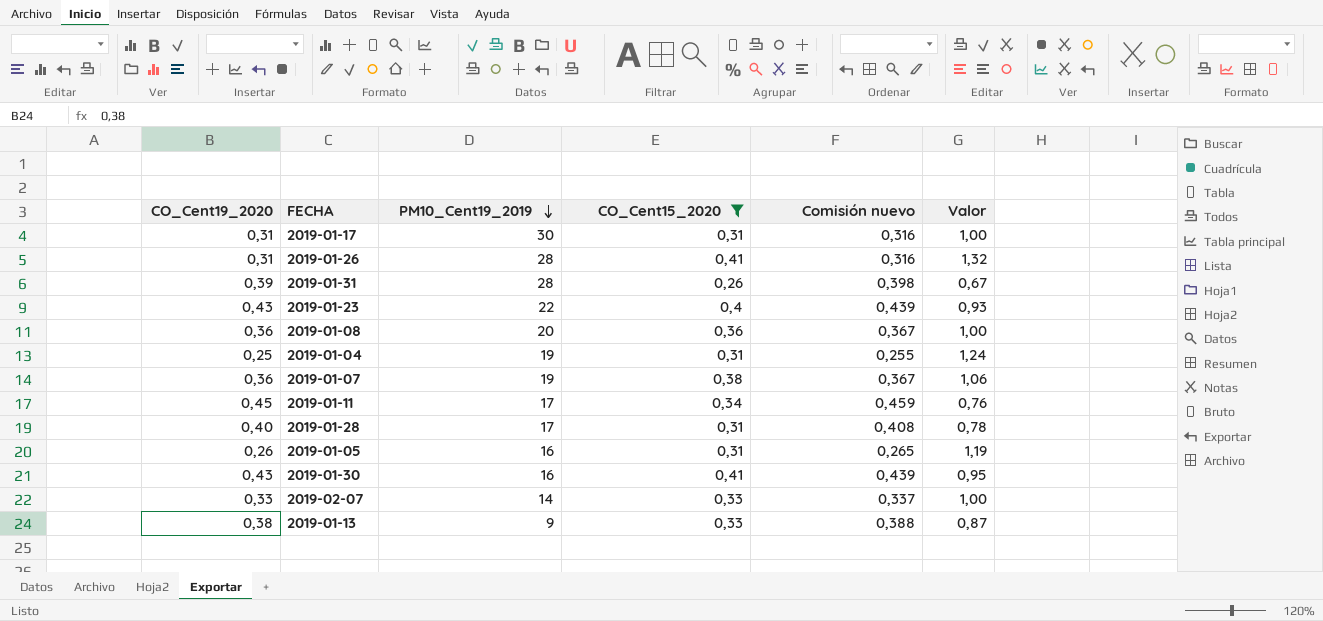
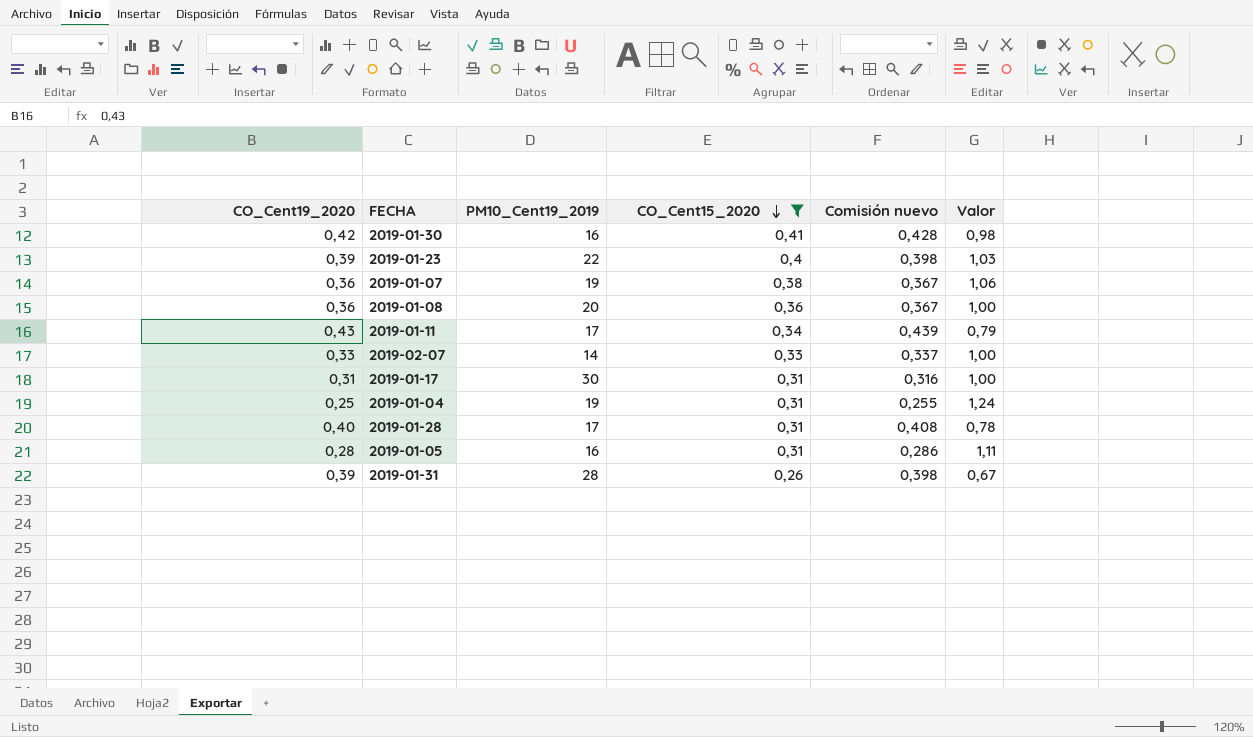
row order: PM10_Cent19_2019 descending -> CO_Cent15_2020 descending
row 2019-01-26: 0,31 | 28 | 0,41 | 0,316 | 1,32 -> none
row 2019-01-13: 0,38 | 9 | 0,33 | 0,388 | 0,87 -> none
2019-01-30 | CO_Cent19_2020: 0,43 -> 0,42
2019-01-30 | Comisión nuevo: 0,439 -> 0,428
2019-01-30 | Valor: 0,95 -> 0,98
2019-01-23 | CO_Cent19_2020: 0,43 -> 0,39
2019-01-23 | Comisión nuevo: 0,439 -> 0,398
2019-01-23 | Valor: 0,93 -> 1,03
2019-01-11 | CO_Cent19_2020: 0,45 -> 0,43
2019-01-11 | Comisión nuevo: 0,459 -> 0,439
2019-01-11 | Valor: 0,76 -> 0,79
2019-01-05 | CO_Cent19_2020: 0,26 -> 0,28
2019-01-05 | Comisión nuevo: 0,265 -> 0,286
2019-01-05 | Valor: 1,19 -> 1,11

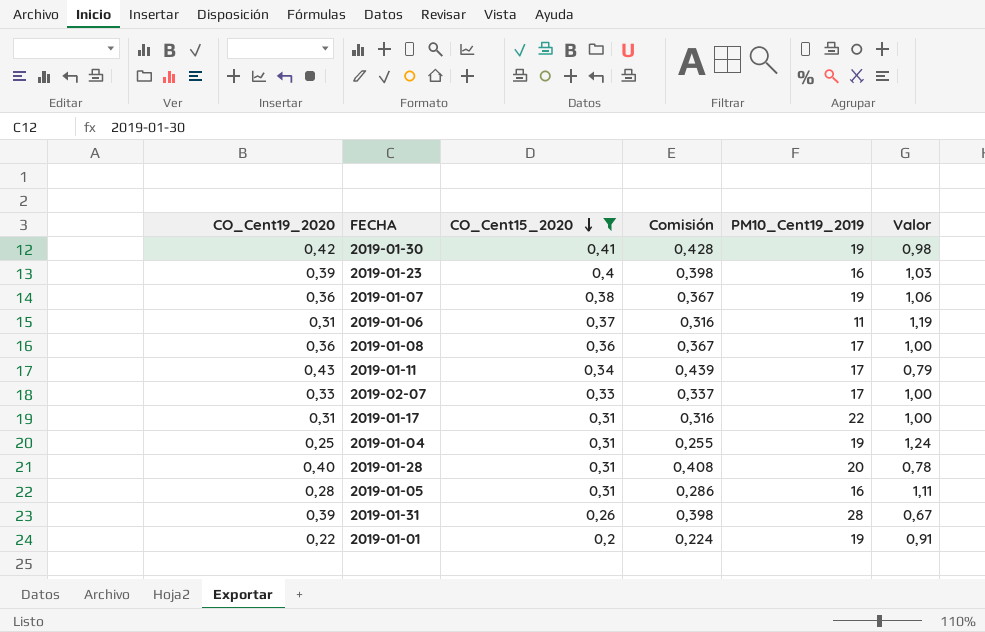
column name: Comisión nuevo -> Comisión
column PM10_Cent19_2019 | position: 3 -> 5
2019-01-30 | PM10_Cent19_2019: 16 -> 19
2019-01-23 | PM10_Cent19_2019: 22 -> 16
row 2019-01-06: none -> 0,31 | 0,37 | 0,316 | 11 | 1,19
2019-01-08 | PM10_Cent19_2019: 20 -> 17
2019-02-07 | PM10_Cent19_2019: 14 -> 17
2019-01-17 | PM10_Cent19_2019: 30 -> 22
2019-01-28 | PM10_Cent19_2019: 17 -> 20
row 2019-01-01: none -> 0,22 | 0,2 | 0,224 | 19 | 0,91

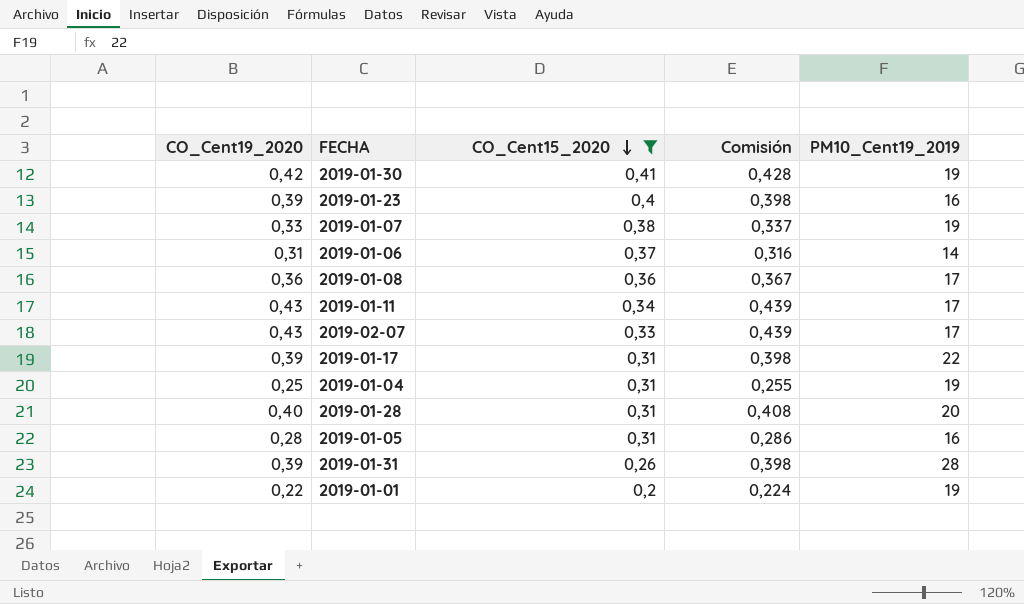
column Valor | formula: [CO_Cent15_2020] / [CO_Cent19_2020] -> none
2019-01-07 | CO_Cent19_2020: 0,36 -> 0,33
2019-01-07 | Comisión: 0,367 -> 0,337
2019-01-06 | PM10_Cent19_2019: 11 -> 14
2019-02-07 | CO_Cent19_2020: 0,33 -> 0,43
2019-02-07 | Comisión: 0,337 -> 0,439
2019-01-17 | CO_Cent19_2020: 0,31 -> 0,39
2019-01-17 | Comisión: 0,316 -> 0,398

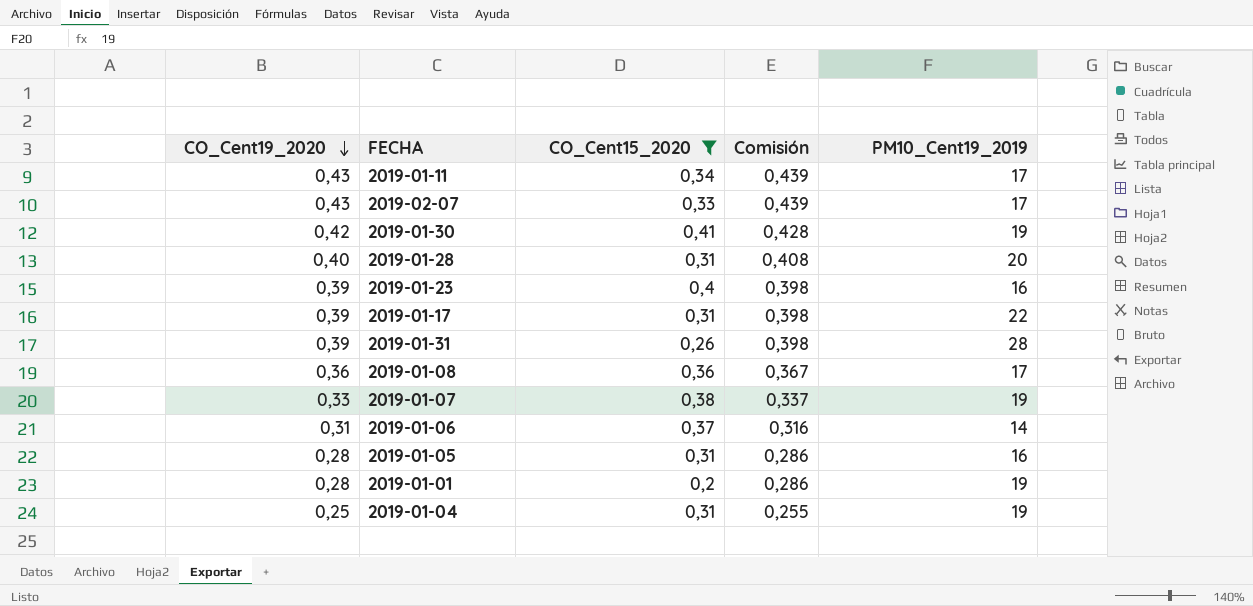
row order: CO_Cent15_2020 descending -> CO_Cent19_2020 descending
2019-01-01 | CO_Cent19_2020: 0,22 -> 0,28
2019-01-01 | Comisión: 0,224 -> 0,286

